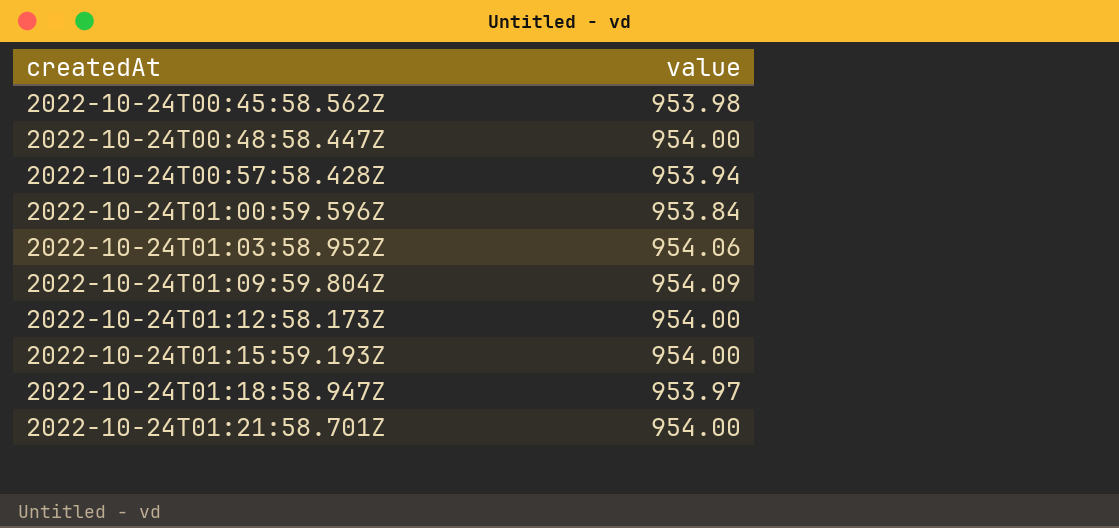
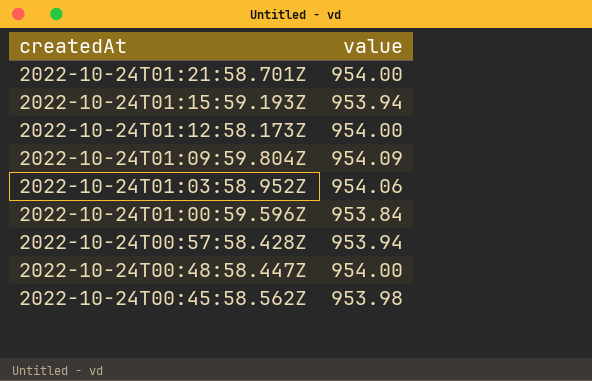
row order: createdAt ascending -> createdAt descending
row 2022-10-24T01:18:58.947Z: 953.97 -> none
2022-10-24T01:15:59.193Z | value: 954.00 -> 953.94

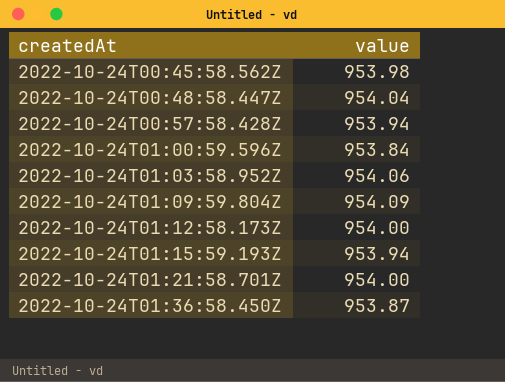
row order: createdAt descending -> createdAt ascending
2022-10-24T00:48:58.447Z | value: 954.00 -> 954.04
row 2022-10-24T01:36:58.450Z: none -> 953.87

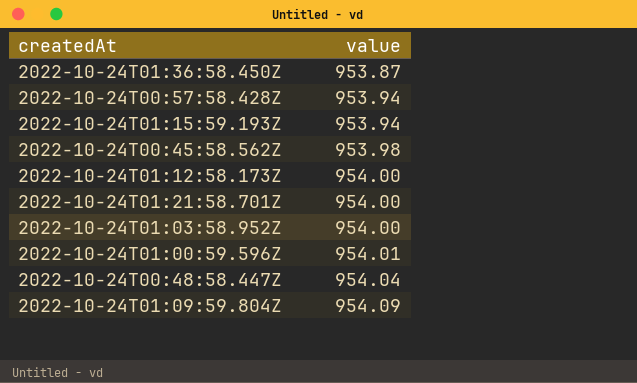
row order: createdAt ascending -> value ascending
2022-10-24T01:03:58.952Z | value: 954.06 -> 954.00
2022-10-24T01:00:59.596Z | value: 953.84 -> 954.01

